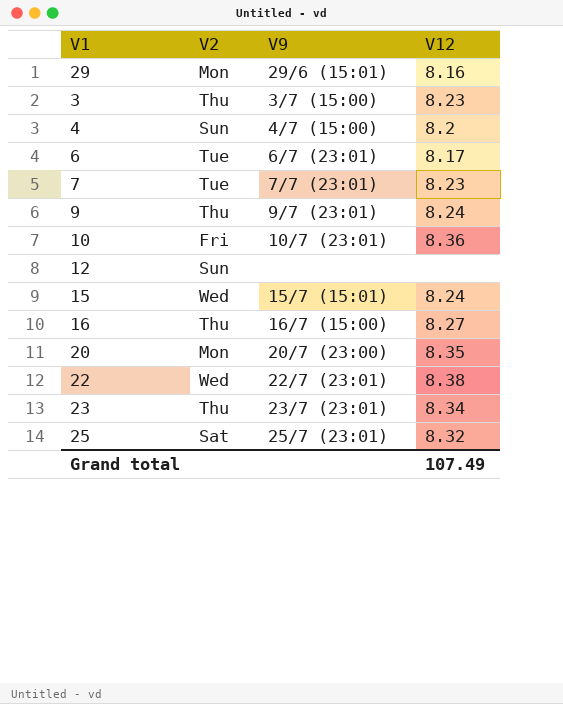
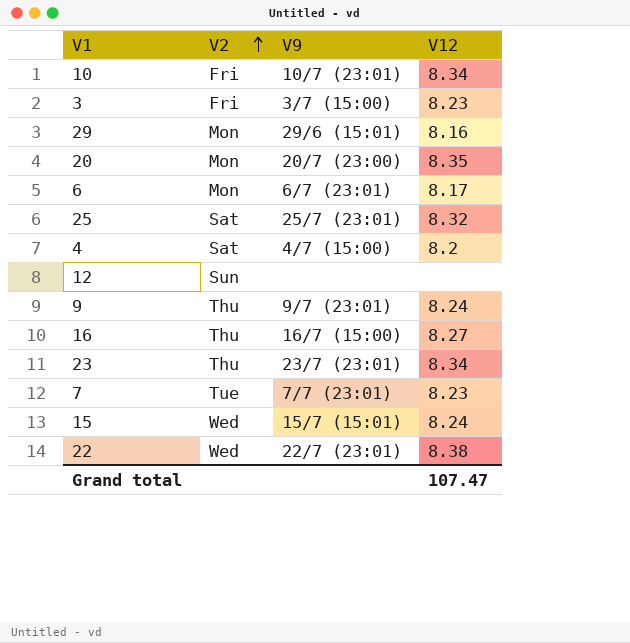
row order: none -> V2 ascending
10 | V12: 8.36 -> 8.34
3 | V2: Thu -> Fri
6 | V2: Tue -> Mon
4 | V2: Sun -> Sat
Grand total | V12: 107.49 -> 107.47

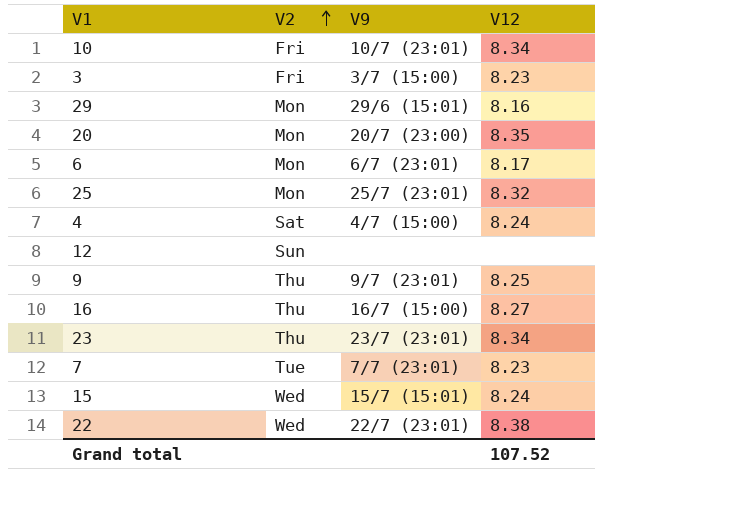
25 | V2: Sat -> Mon
4 | V12: 8.2 -> 8.24
9 | V12: 8.24 -> 8.25
Grand total | V12: 107.47 -> 107.52

